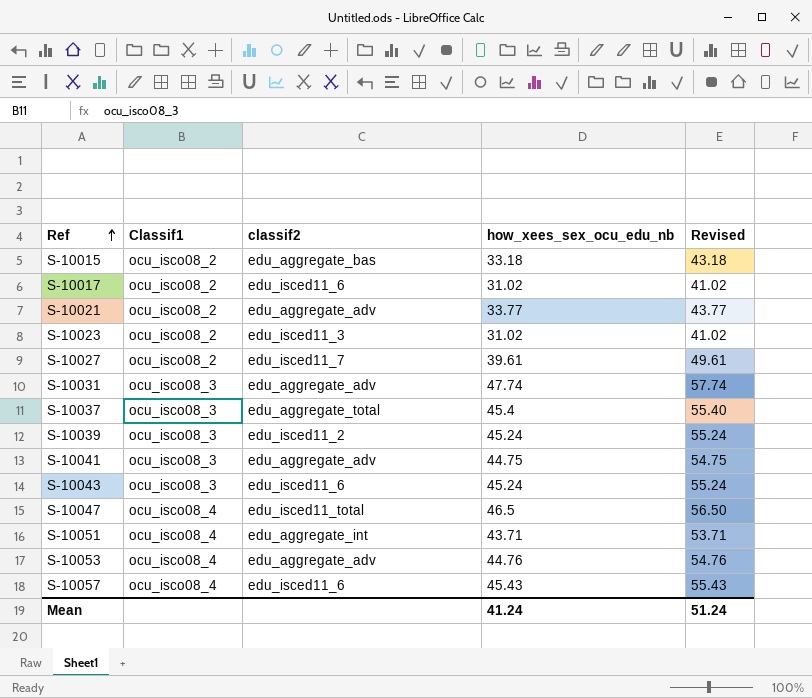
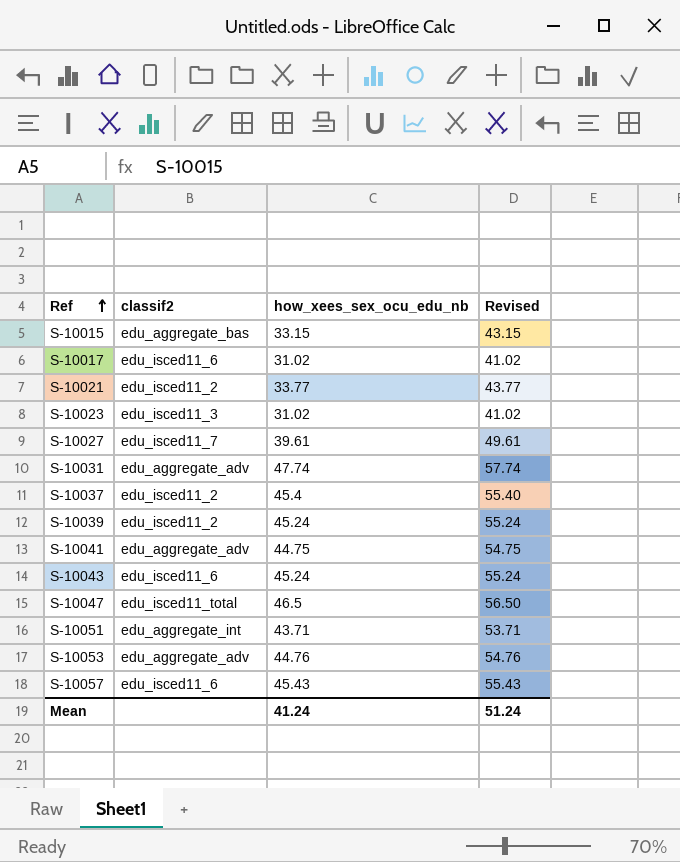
column Classif1 | position: 2 -> none
S-10015 | how_xees_sex_ocu_edu_nb: 33.18 -> 33.15
S-10015 | Revised: 43.18 -> 43.15
S-10021 | classif2: edu_aggregate_adv -> edu_isced11_2
S-10037 | classif2: edu_aggregate_total -> edu_isced11_2

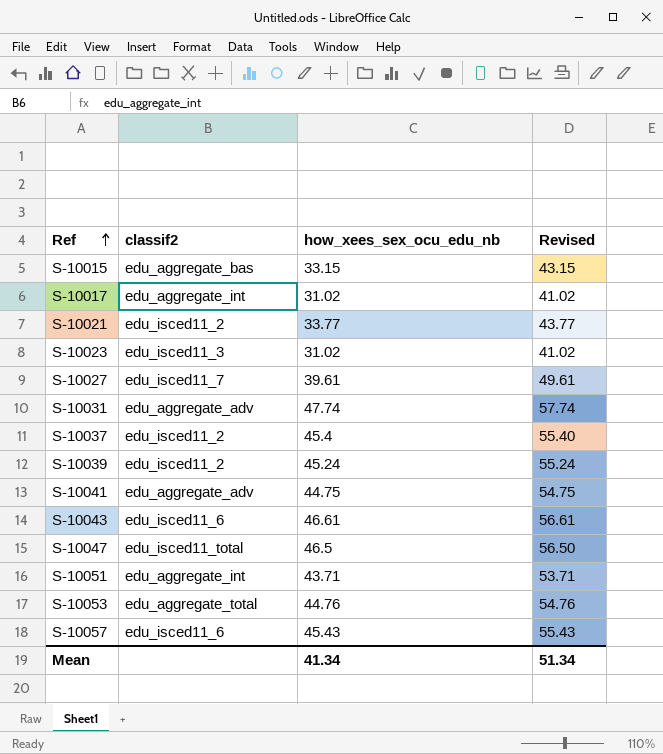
S-10017 | classif2: edu_isced11_6 -> edu_aggregate_int
S-10043 | how_xees_sex_ocu_edu_nb: 45.24 -> 46.61
S-10043 | Revised: 55.24 -> 56.61
S-10053 | classif2: edu_aggregate_adv -> edu_aggregate_total
Mean | how_xees_sex_ocu_edu_nb: 41.24 -> 41.34
Mean | Revised: 51.24 -> 51.34

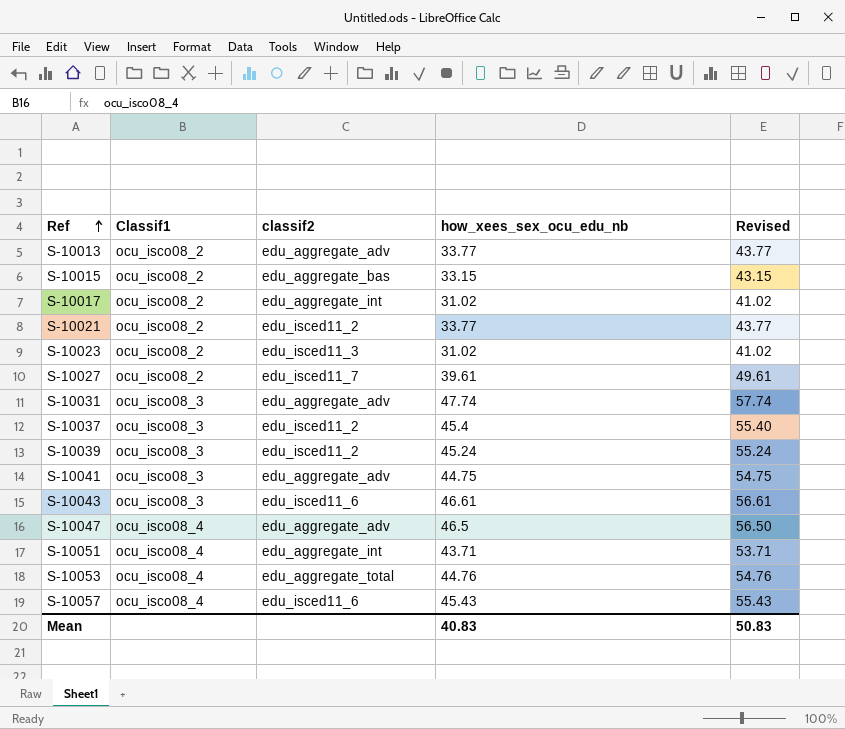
column Classif1 | position: none -> 2
row S-10013: none -> ocu_isco08_2 | edu_aggregate_adv | 33.77 | 43.77
S-10047 | classif2: edu_isced11_total -> edu_aggregate_adv
Mean | how_xees_sex_ocu_edu_nb: 41.34 -> 40.83
Mean | Revised: 51.34 -> 50.83

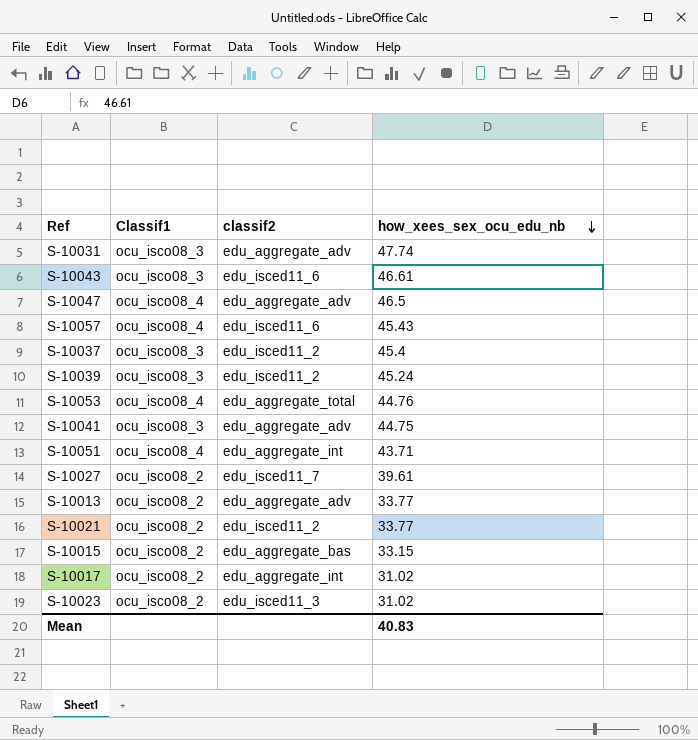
row order: Ref ascending -> how_xees_sex_ocu_edu_nb descending
column Revised | formula: [how_xees_sex_ocu_edu_nb] + 10 -> none

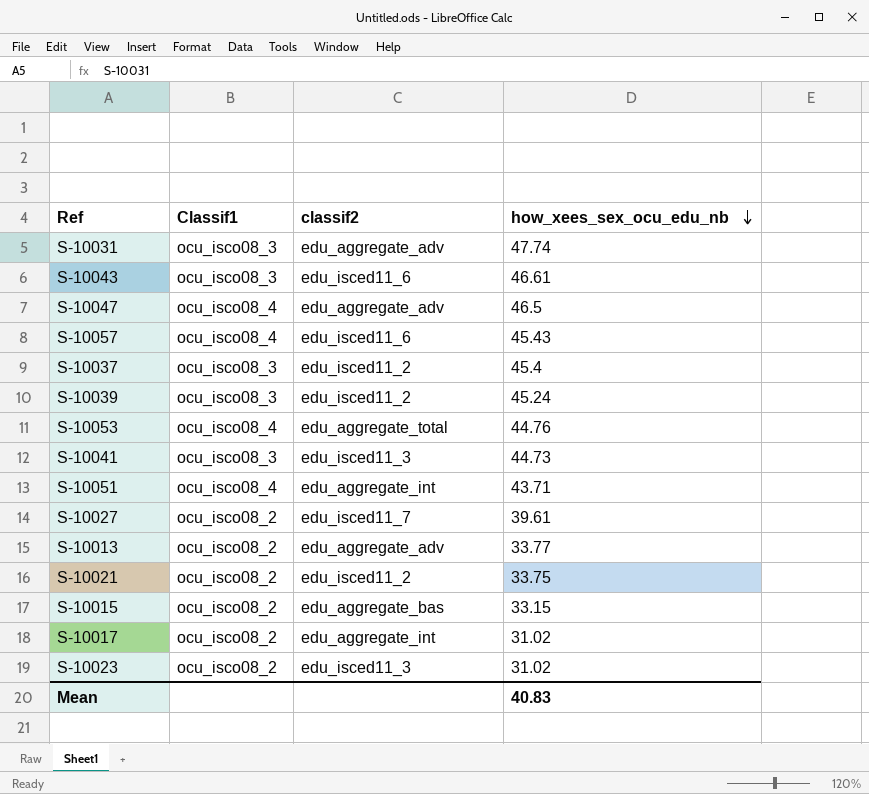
S-10041 | classif2: edu_aggregate_adv -> edu_isced11_3
S-10041 | how_xees_sex_ocu_edu_nb: 44.75 -> 44.73
S-10021 | how_xees_sex_ocu_edu_nb: 33.77 -> 33.75

